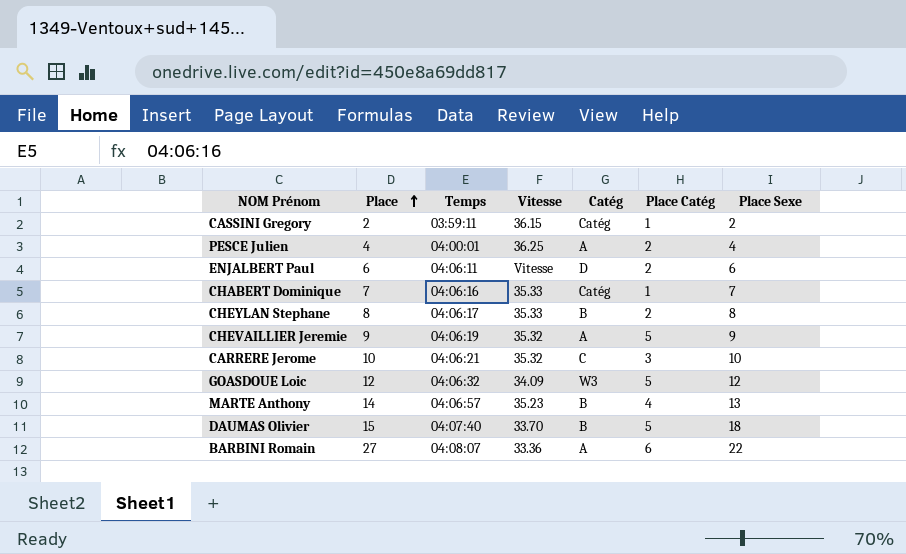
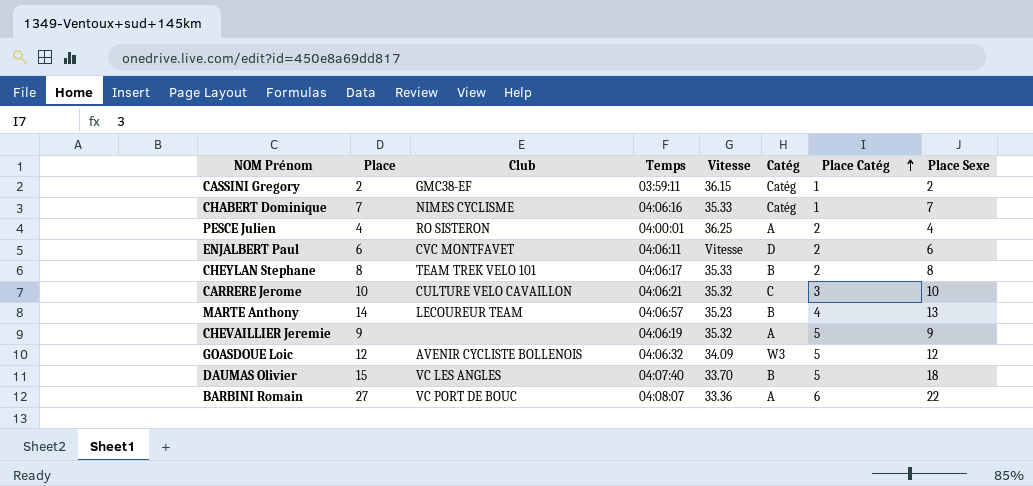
row order: Place ascending -> Place Catég ascending
column Club | position: none -> 3

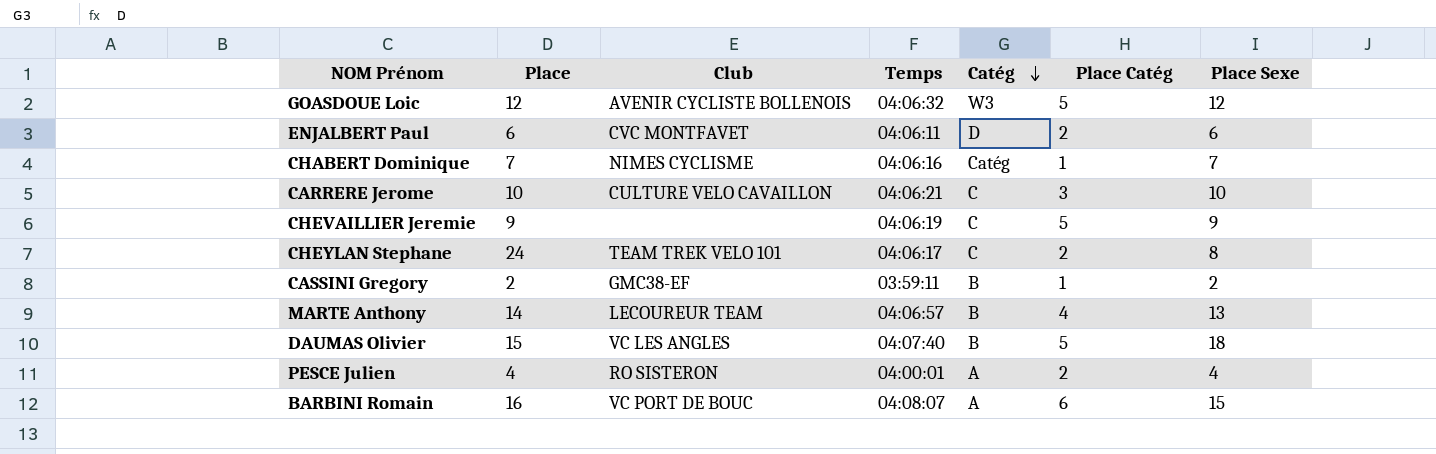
row order: Place Catég ascending -> Catég descending
column Vitesse | position: 5 -> none
CHEVAILLIER Jeremie | Catég: A -> C
CHEYLAN Stephane | Place: 8 -> 24
CHEYLAN Stephane | Catég: B -> C
CASSINI Gregory | Catég: Catég -> B
BARBINI Romain | Place: 27 -> 16
BARBINI Romain | Place Sexe: 22 -> 15

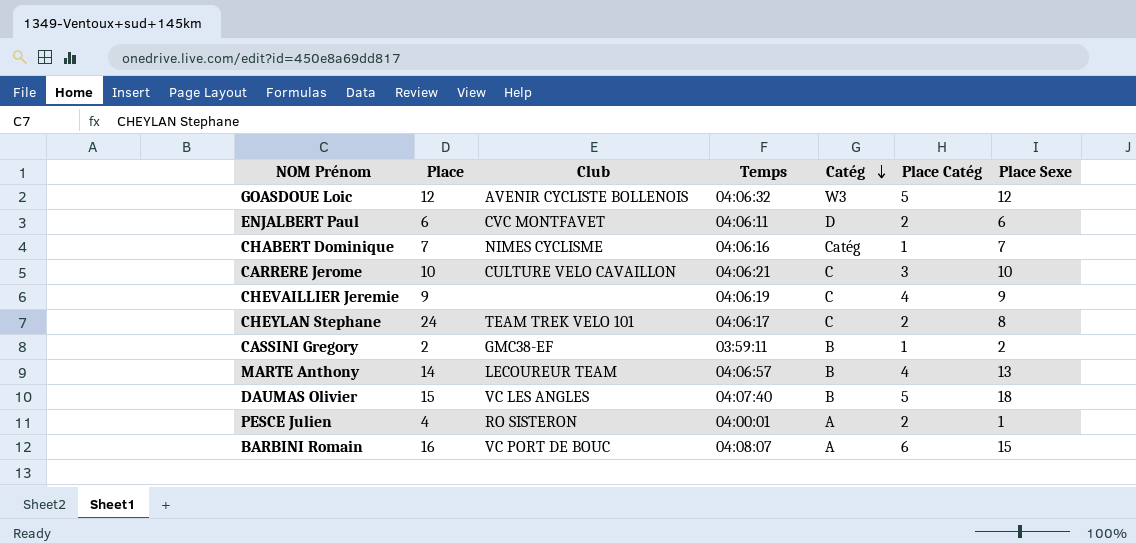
CHEVAILLIER Jeremie | Place Catég: 5 -> 4
PESCE Julien | Place Sexe: 4 -> 1

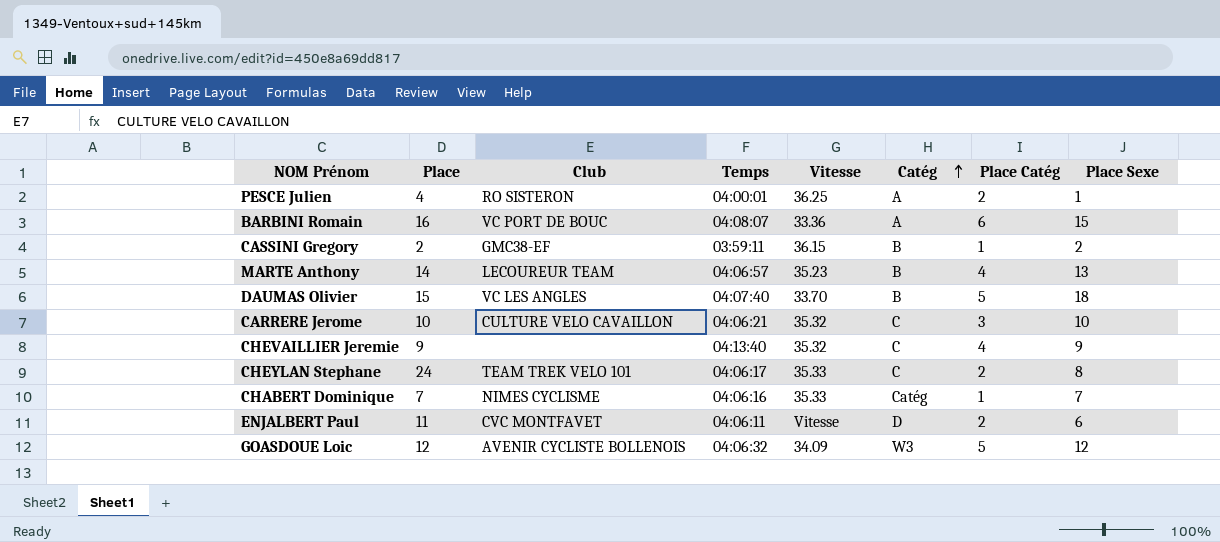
row order: Catég descending -> Catég ascending
column Vitesse | position: none -> 5
CHEVAILLIER Jeremie | Temps: 04:06:19 -> 04:13:40
ENJALBERT Paul | Place: 6 -> 11

